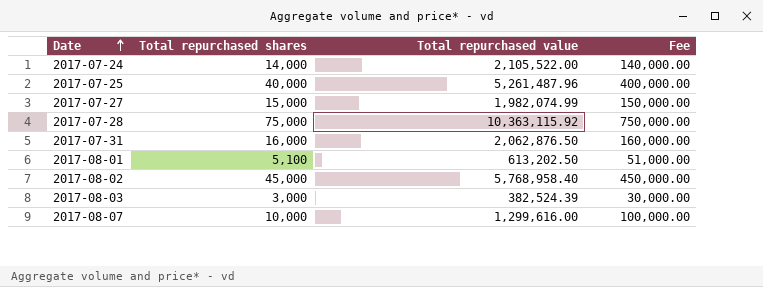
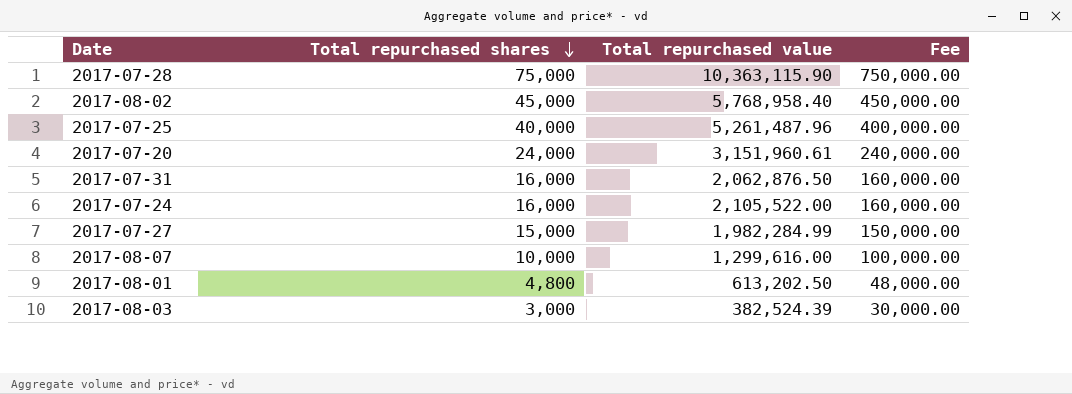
row order: Date ascending -> Total repurchased shares descending
2017-07-28 | Total repurchased value: 10,363,115.92 -> 10,363,115.90
row 2017-07-20: none -> 24,000 | 3,151,960.61 | 240,000.00
2017-07-24 | Total repurchased shares: 14,000 -> 16,000
2017-07-24 | Fee: 140,000.00 -> 160,000.00
2017-07-27 | Total repurchased value: 1,982,074.99 -> 1,982,284.99
2017-08-01 | Total repurchased shares: 5,100 -> 4,800
2017-08-01 | Fee: 51,000.00 -> 48,000.00

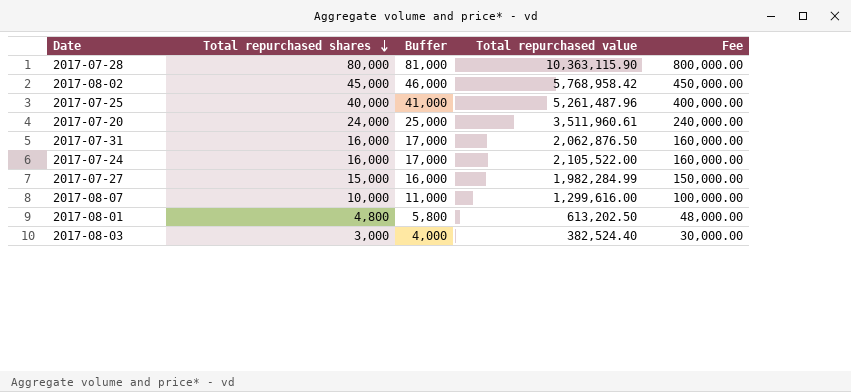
column Buffer | formula: none -> [Total repurchased shares] + 1000
2017-07-28 | Total repurchased shares: 75,000 -> 80,000
2017-07-28 | Fee: 750,000.00 -> 800,000.00
2017-08-02 | Total repurchased value: 5,768,958.40 -> 5,768,958.42
2017-07-20 | Total repurchased value: 3,151,960.61 -> 3,511,960.61
2017-08-03 | Total repurchased value: 382,524.39 -> 382,524.40

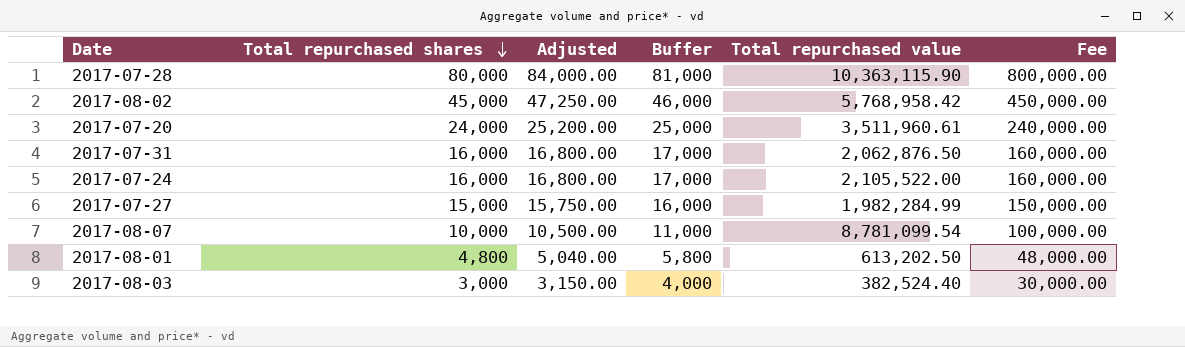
column Adjusted | formula: none -> [Total repurchased shares] * 1.05
row 2017-07-25: 40,000 | 41,000 | 5,261,487.96 | 400,000.00 -> none
2017-08-07 | Total repurchased value: 1,299,616.00 -> 8,781,099.54

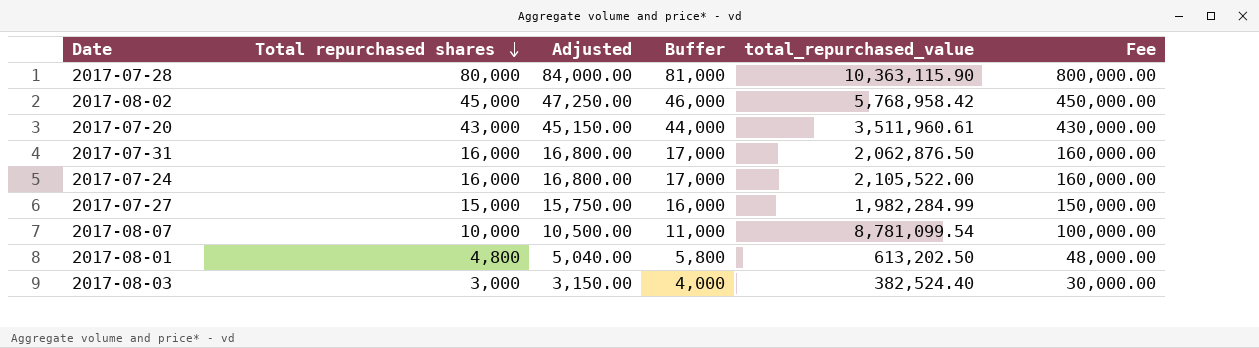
column name: Total repurchased value -> total_repurchased_value
2017-07-20 | Total repurchased shares: 24,000 -> 43,000
2017-07-20 | Adjusted: 25,200.00 -> 45,150.00
2017-07-20 | Buffer: 25,000 -> 44,000
2017-07-20 | Fee: 240,000.00 -> 430,000.00

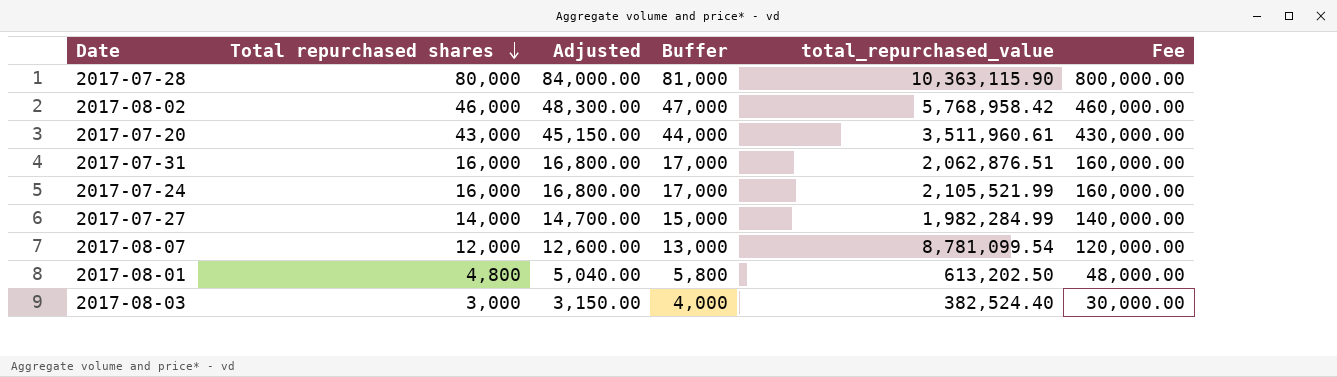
2017-08-02 | Total repurchased shares: 45,000 -> 46,000
2017-08-02 | Adjusted: 47,250.00 -> 48,300.00
2017-08-02 | Buffer: 46,000 -> 47,000
2017-08-02 | Fee: 450,000.00 -> 460,000.00
2017-07-31 | total_repurchased_value: 2,062,876.50 -> 2,062,876.51
2017-07-24 | total_repurchased_value: 2,105,522.00 -> 2,105,521.99
2017-07-27 | Total repurchased shares: 15,000 -> 14,000
2017-07-27 | Adjusted: 15,750.00 -> 14,700.00
2017-07-27 | Buffer: 16,000 -> 15,000
2017-07-27 | Fee: 150,000.00 -> 140,000.00
2017-08-07 | Total repurchased shares: 10,000 -> 12,000
2017-08-07 | Adjusted: 10,500.00 -> 12,600.00
2017-08-07 | Buffer: 11,000 -> 13,000
2017-08-07 | Fee: 100,000.00 -> 120,000.00

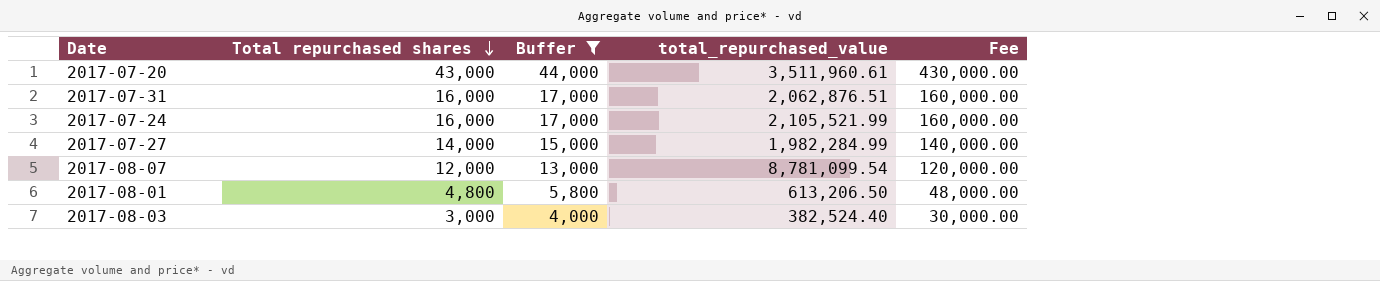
filter: none -> Buffer <= 44,000
column Adjusted | formula: [Total repurchased shares] * 1.05 -> none
2017-08-01 | total_repurchased_value: 613,202.50 -> 613,206.50

